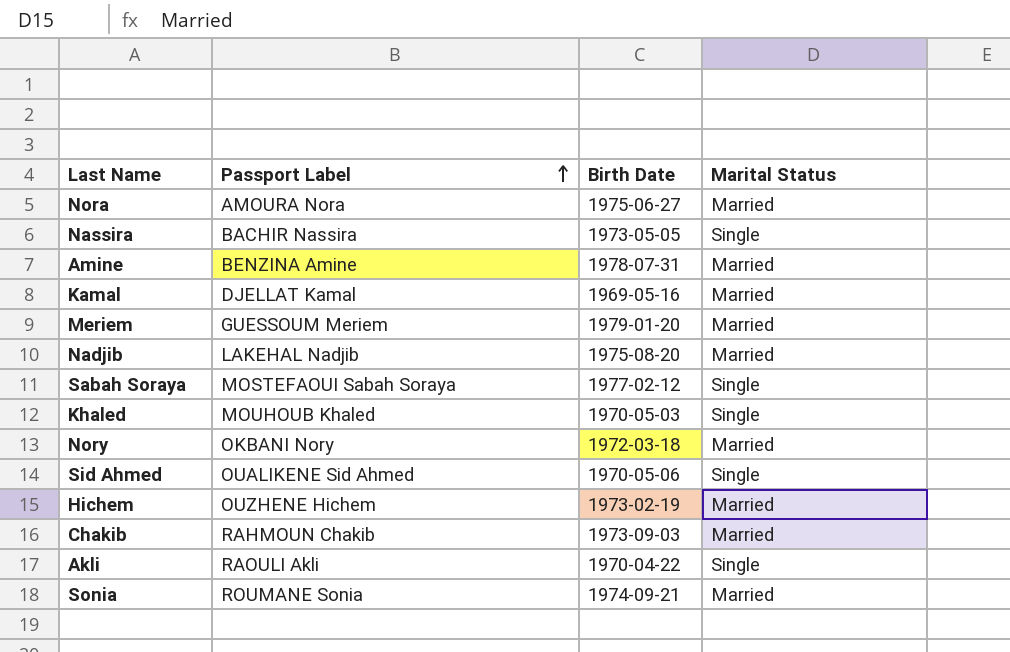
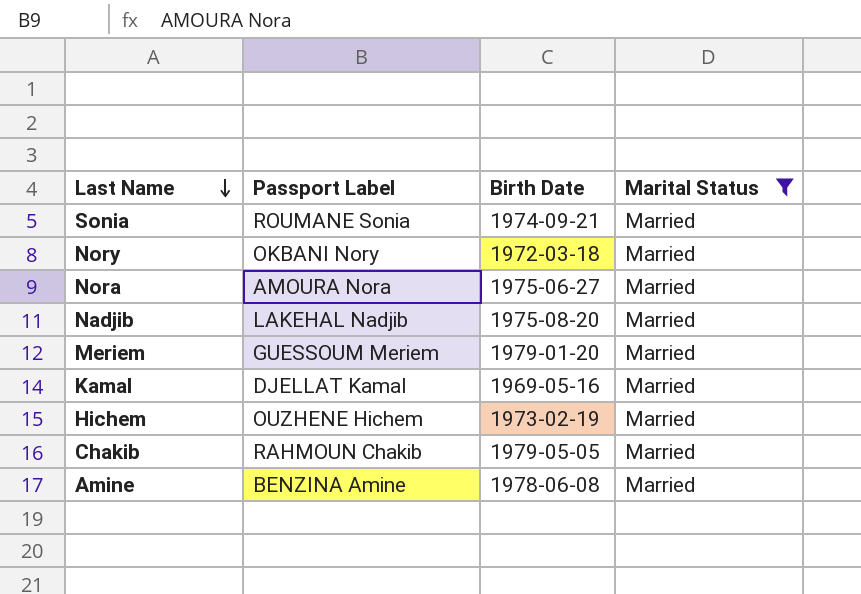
filter: none -> Marital Status = Married
row order: Passport Label ascending -> Last Name descending
Chakib | Birth Date: 1973-09-03 -> 1979-05-05
Amine | Birth Date: 1978-07-31 -> 1978-06-08

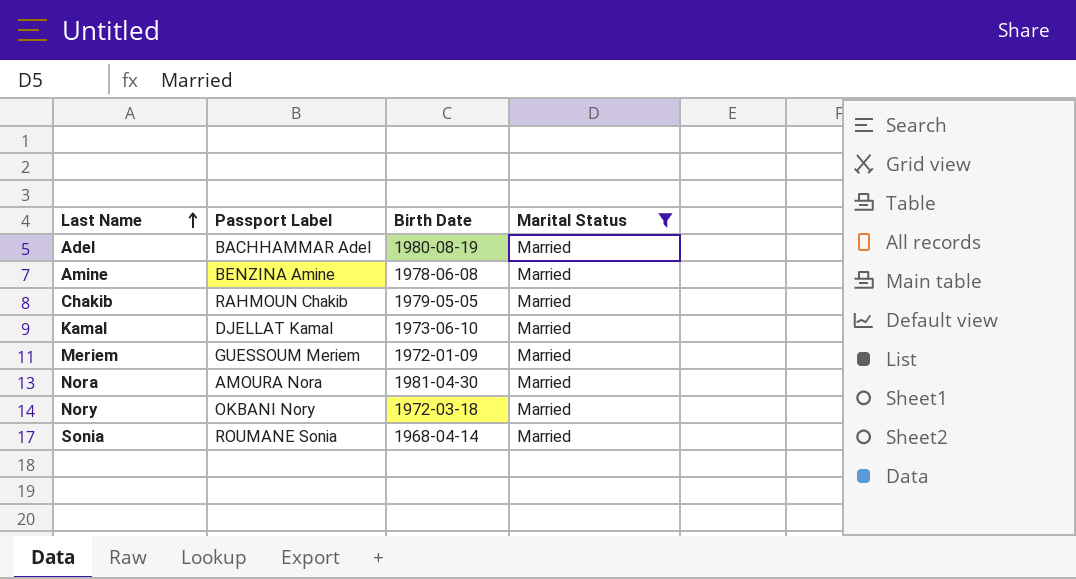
row order: Last Name descending -> Last Name ascending
row Nadjib: LAKEHAL Nadjib | 1975-08-20 | Married -> none
row Hichem: OUZHENE Hichem | 1973-02-19 | Married -> none
row Adel: none -> BACHHAMMAR Adel | 1980-08-19 | Married
Kamal | Birth Date: 1969-05-16 -> 1973-06-10
Meriem | Birth Date: 1979-01-20 -> 1972-01-09
Nora | Birth Date: 1975-06-27 -> 1981-04-30
Sonia | Birth Date: 1974-09-21 -> 1968-04-14

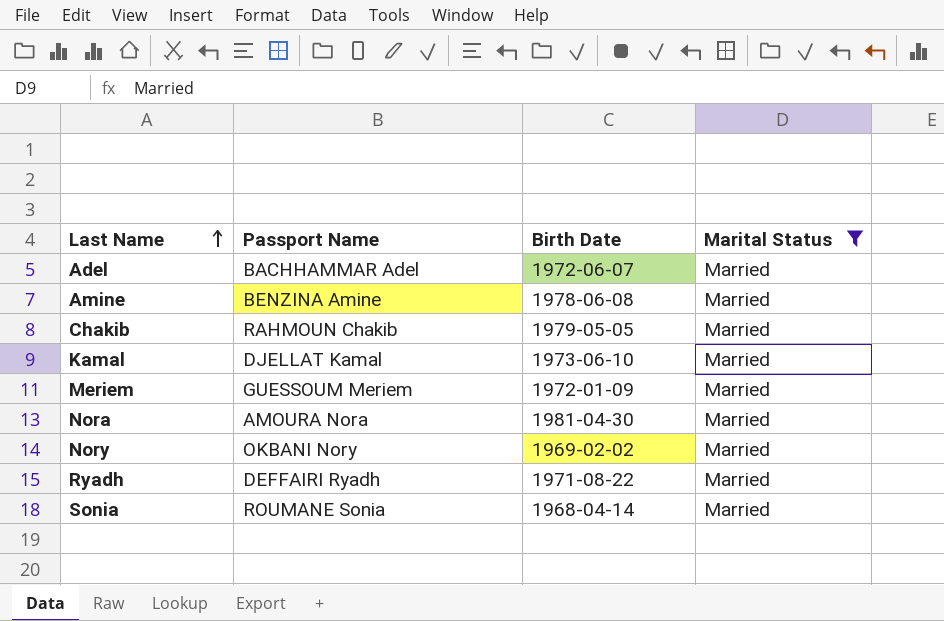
column name: Passport Label -> Passport Name
Adel | Birth Date: 1980-08-19 -> 1972-06-07
Nory | Birth Date: 1972-03-18 -> 1969-02-02
row Ryadh: none -> DEFFAIRI Ryadh | 1971-08-22 | Married

